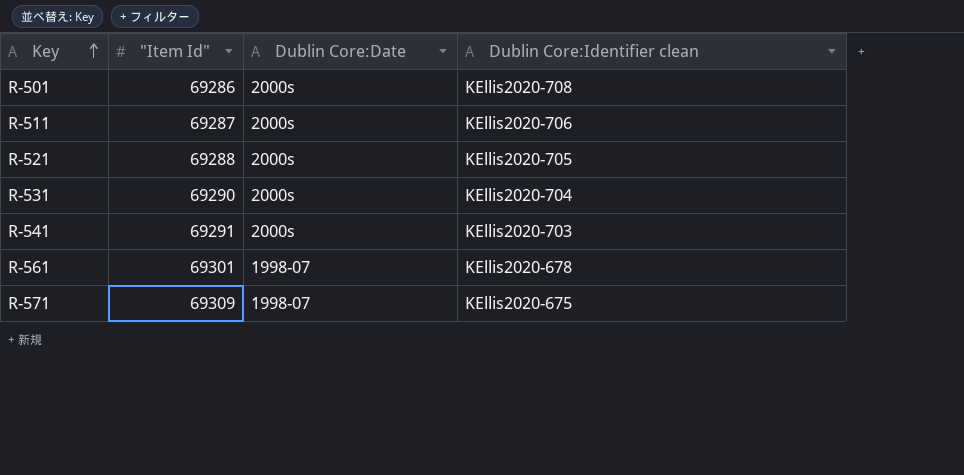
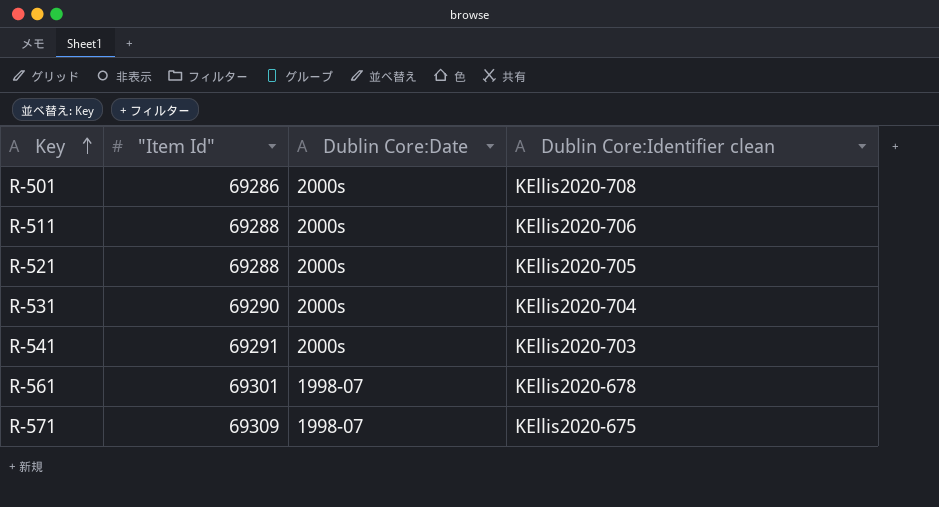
R-511 | "Item Id": 69287 -> 69288

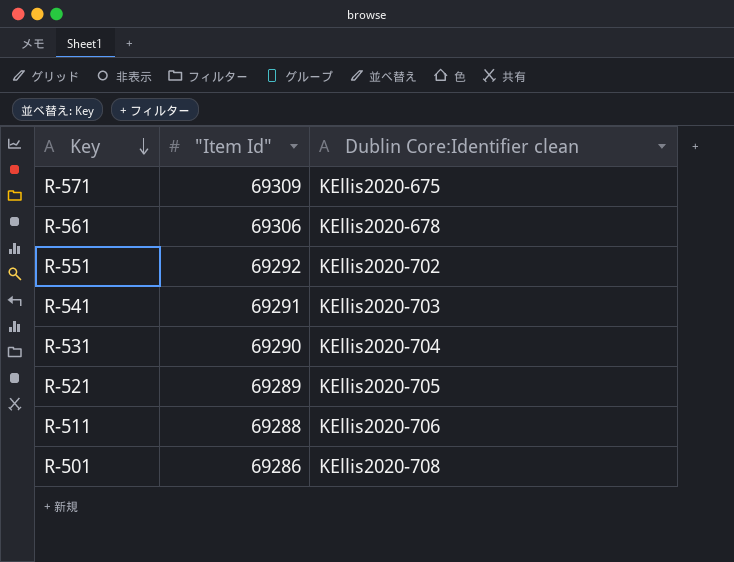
row order: Key ascending -> Key descending
column Dublin Core:Date | position: 3 -> none
R-561 | "Item Id": 69301 -> 69306
row R-551: none -> 69292 | KEllis2020-702
R-521 | "Item Id": 69288 -> 69289

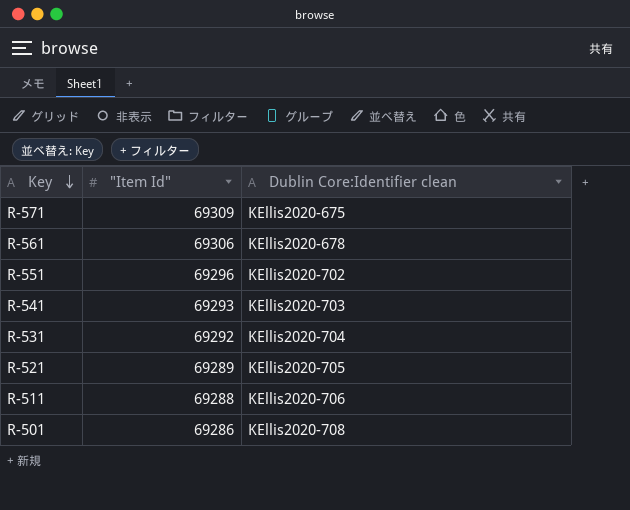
R-551 | "Item Id": 69292 -> 69296
R-541 | "Item Id": 69291 -> 69293
R-531 | "Item Id": 69290 -> 69292

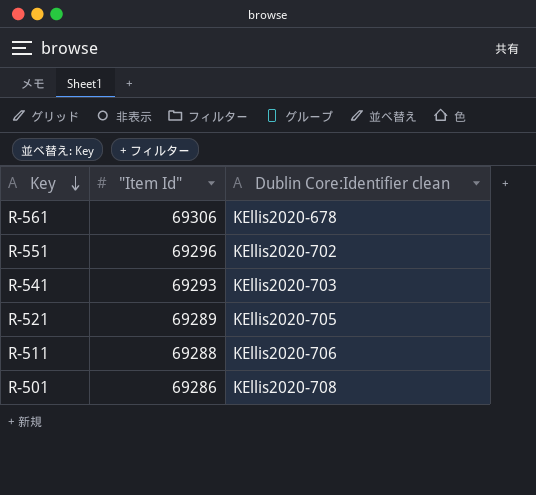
row R-571: 69309 | KEllis2020-675 -> none
row R-531: 69292 | KEllis2020-704 -> none

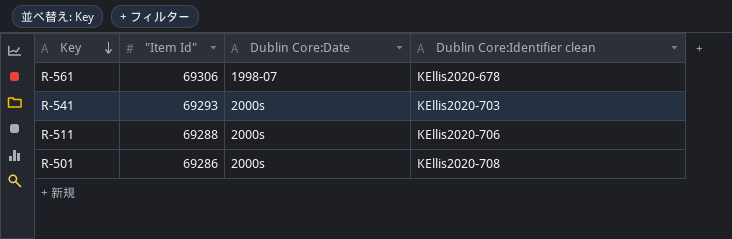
column Dublin Core:Date | position: none -> 3
row R-551: 69296 | KEllis2020-702 -> none
row R-521: 69289 | KEllis2020-705 -> none

